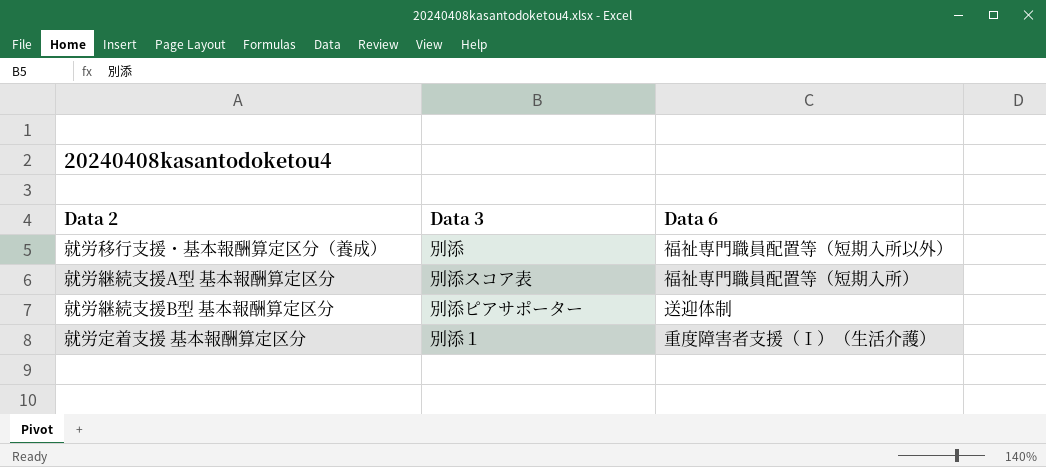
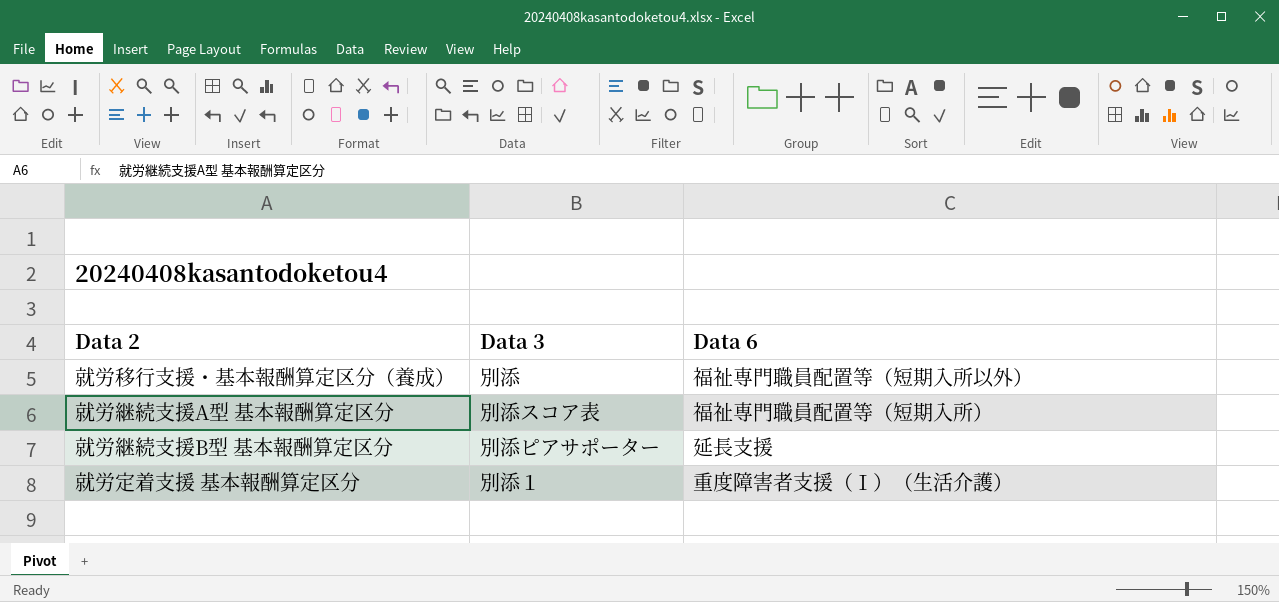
就労継続支援B型 基本報酬算定区分 | Data 6: 送迎体制 -> 延長支援

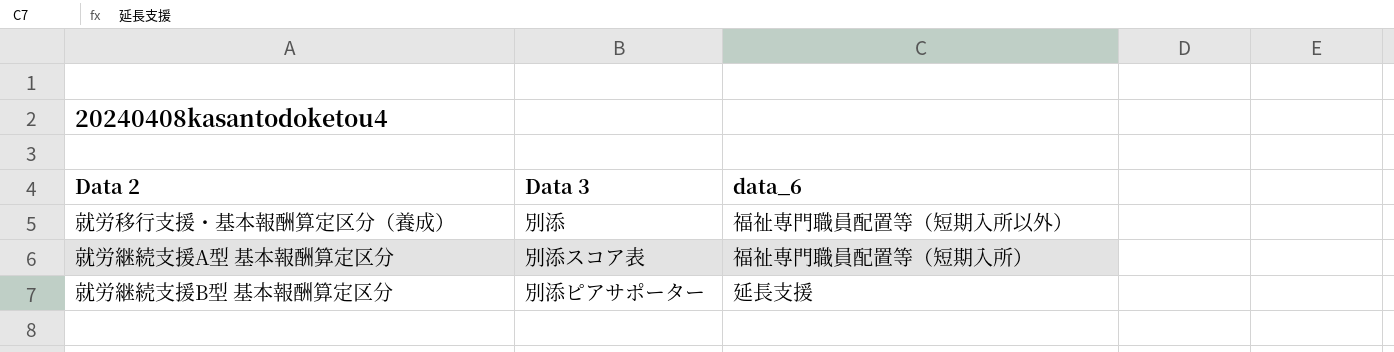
column name: Data 6 -> data_6
row 就労定着支援 基本報酬算定区分: 別添１ | 重度障害者支援（Ⅰ）（生活介護） -> none

